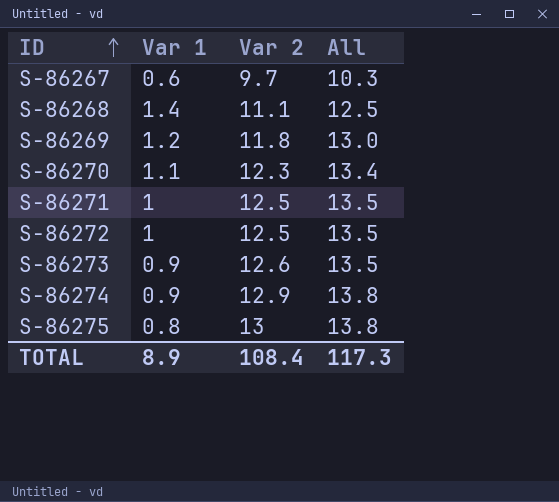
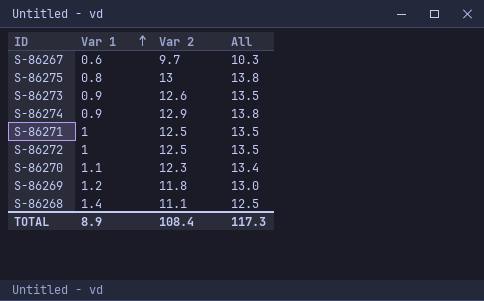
row order: ID ascending -> Var 1 ascending

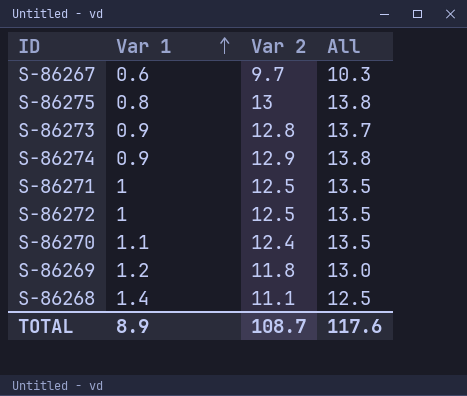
S-86273 | Var 2: 12.6 -> 12.8
S-86273 | All: 13.5 -> 13.7
S-86270 | Var 2: 12.3 -> 12.4
S-86270 | All: 13.4 -> 13.5
TOTAL | Var 2: 108.4 -> 108.7
TOTAL | All: 117.3 -> 117.6

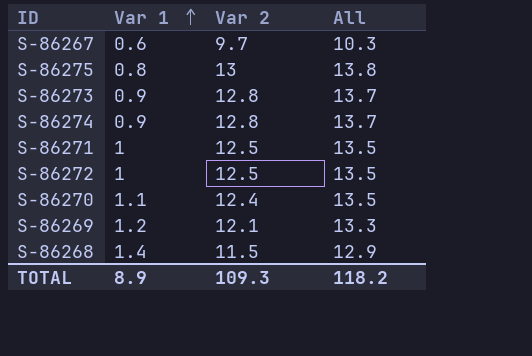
S-86274 | Var 2: 12.9 -> 12.8
S-86274 | All: 13.8 -> 13.7
S-86269 | Var 2: 11.8 -> 12.1
S-86269 | All: 13.0 -> 13.3
S-86268 | Var 2: 11.1 -> 11.5
S-86268 | All: 12.5 -> 12.9
TOTAL | Var 2: 108.7 -> 109.3
TOTAL | All: 117.6 -> 118.2

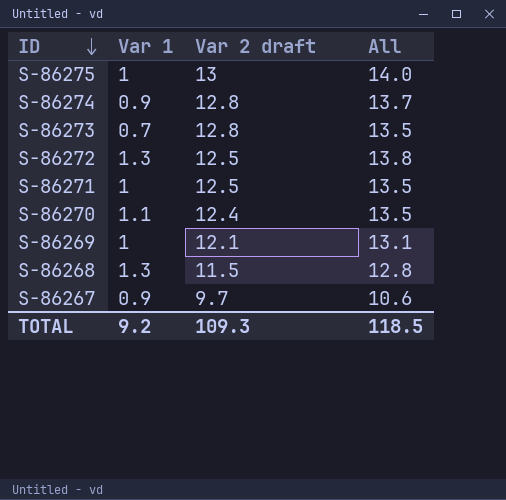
row order: Var 1 ascending -> ID descending
column name: Var 2 -> Var 2 draft
S-86275 | Var 1: 0.8 -> 1
S-86275 | All: 13.8 -> 14.0
S-86273 | Var 1: 0.9 -> 0.7
S-86273 | All: 13.7 -> 13.5
S-86272 | Var 1: 1 -> 1.3
S-86272 | All: 13.5 -> 13.8
S-86269 | Var 1: 1.2 -> 1
S-86269 | All: 13.3 -> 13.1
S-86268 | Var 1: 1.4 -> 1.3
S-86268 | All: 12.9 -> 12.8
S-86267 | Var 1: 0.6 -> 0.9
S-86267 | All: 10.3 -> 10.6
TOTAL | Var 1: 8.9 -> 9.2
TOTAL | All: 118.2 -> 118.5

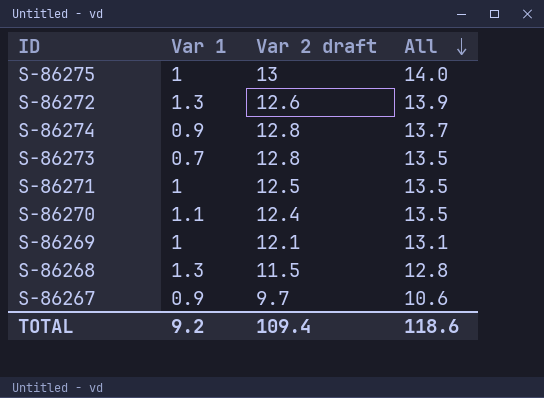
row order: ID descending -> All descending
S-86272 | Var 2 draft: 12.5 -> 12.6
S-86272 | All: 13.8 -> 13.9
TOTAL | Var 2 draft: 109.3 -> 109.4
TOTAL | All: 118.5 -> 118.6

